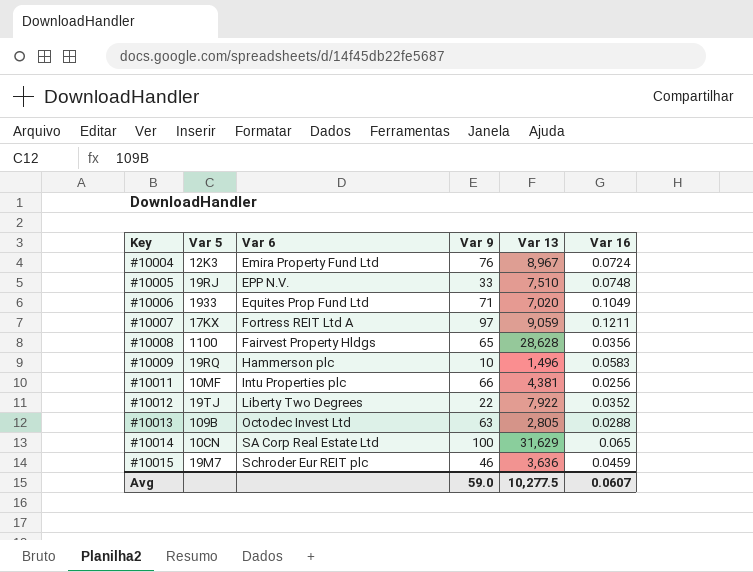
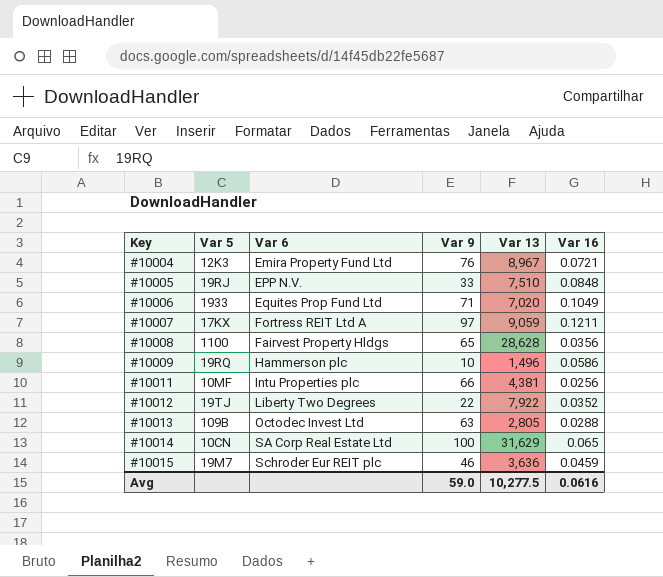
#10004 | Var 16: 0.0724 -> 0.0721
#10005 | Var 16: 0.0748 -> 0.0848
#10009 | Var 16: 0.0583 -> 0.0586
Avg | Var 16: 0.0607 -> 0.0616

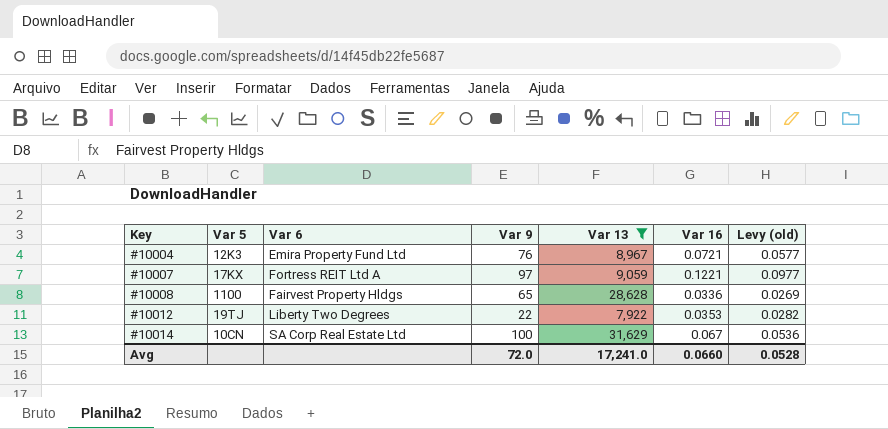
filter: none -> Var 13 >= 7,922
column Levy (old) | formula: none -> [Var 16] * 0.8
#10007 | Var 16: 0.1211 -> 0.1221
#10008 | Var 16: 0.0356 -> 0.0336
#10012 | Var 16: 0.0352 -> 0.0353
#10014 | Var 16: 0.065 -> 0.067
Avg | Var 9: 59.0 -> 72.0
Avg | Var 13: 10,277.5 -> 17,241.0
Avg | Var 16: 0.0616 -> 0.0660

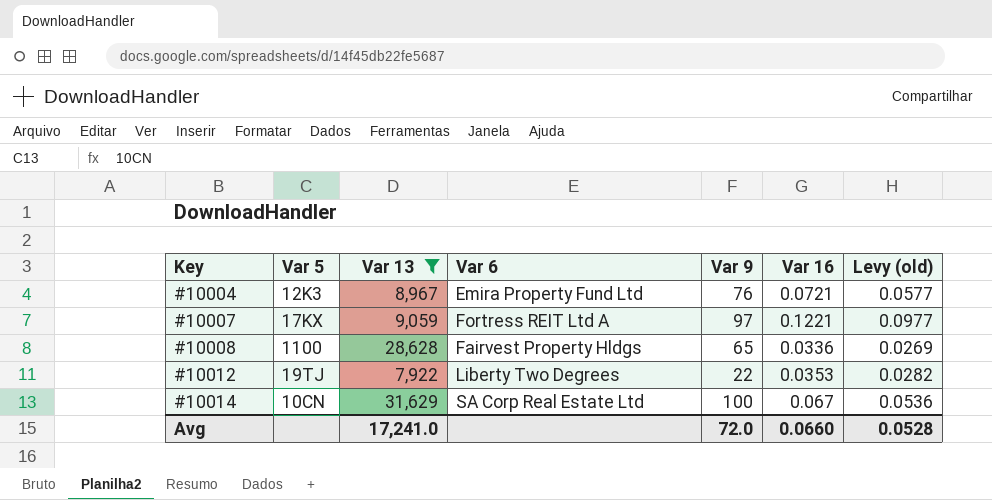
column Var 13 | position: 5 -> 3

